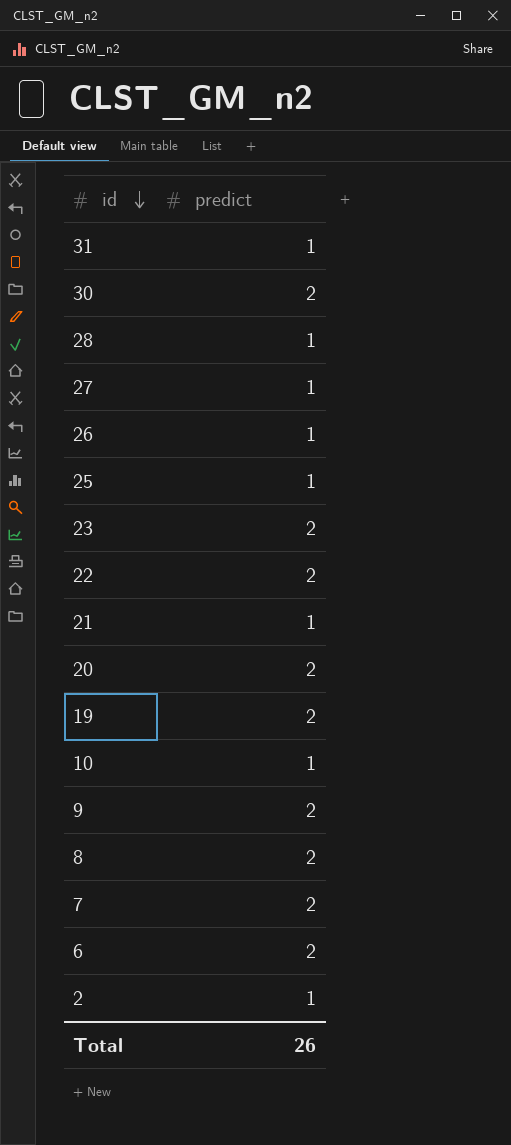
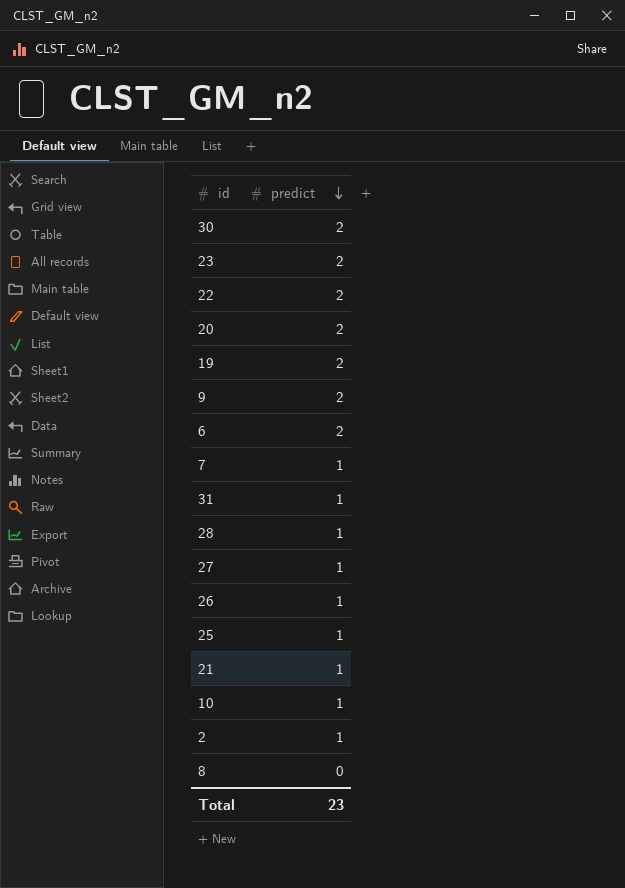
row order: id descending -> predict descending
7 | predict: 2 -> 1
8 | predict: 2 -> 0
Total | predict: 26 -> 23

